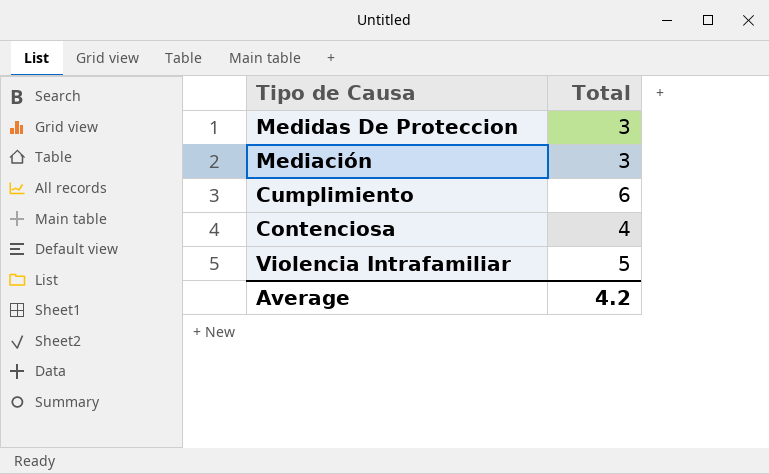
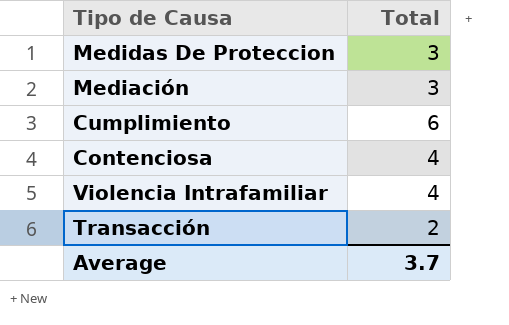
Violencia Intrafamiliar | Total: 5 -> 4
row Transacción: none -> 2
Average | Total: 4.2 -> 3.7

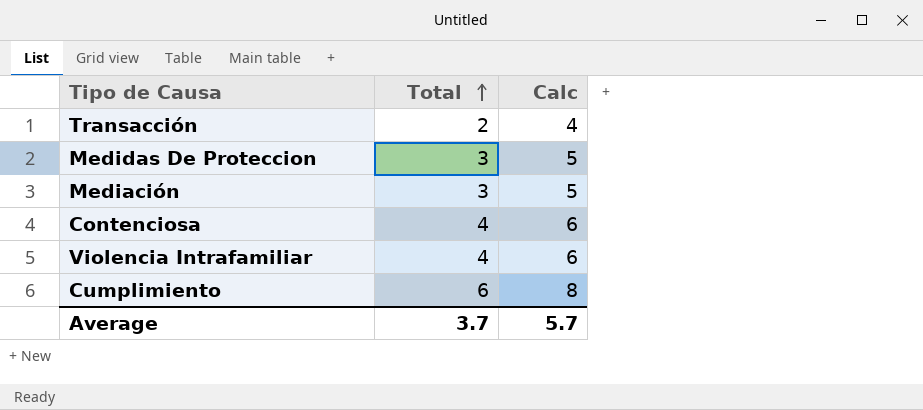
row order: none -> Total ascending
column Calc | formula: none -> [Total] + 2

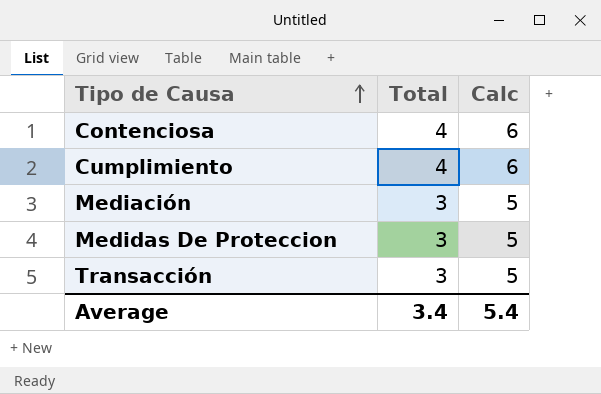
row order: Total ascending -> Tipo de Causa ascending
row Violencia Intrafamiliar: 4 | 6 -> none
Cumplimiento | Total: 6 -> 4
Cumplimiento | Calc: 8 -> 6
Transacción | Total: 2 -> 3
Transacción | Calc: 4 -> 5
Average | Total: 3.7 -> 3.4
Average | Calc: 5.7 -> 5.4

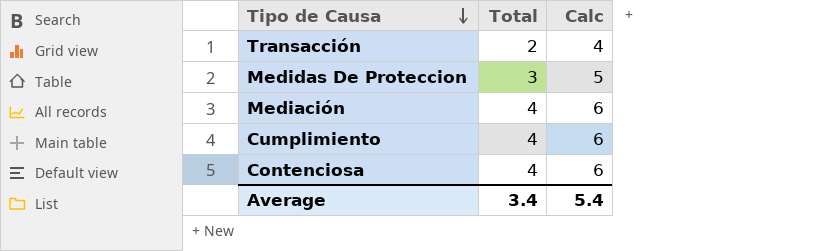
row order: Tipo de Causa ascending -> Tipo de Causa descending
Transacción | Total: 3 -> 2
Transacción | Calc: 5 -> 4
Mediación | Total: 3 -> 4
Mediación | Calc: 5 -> 6

